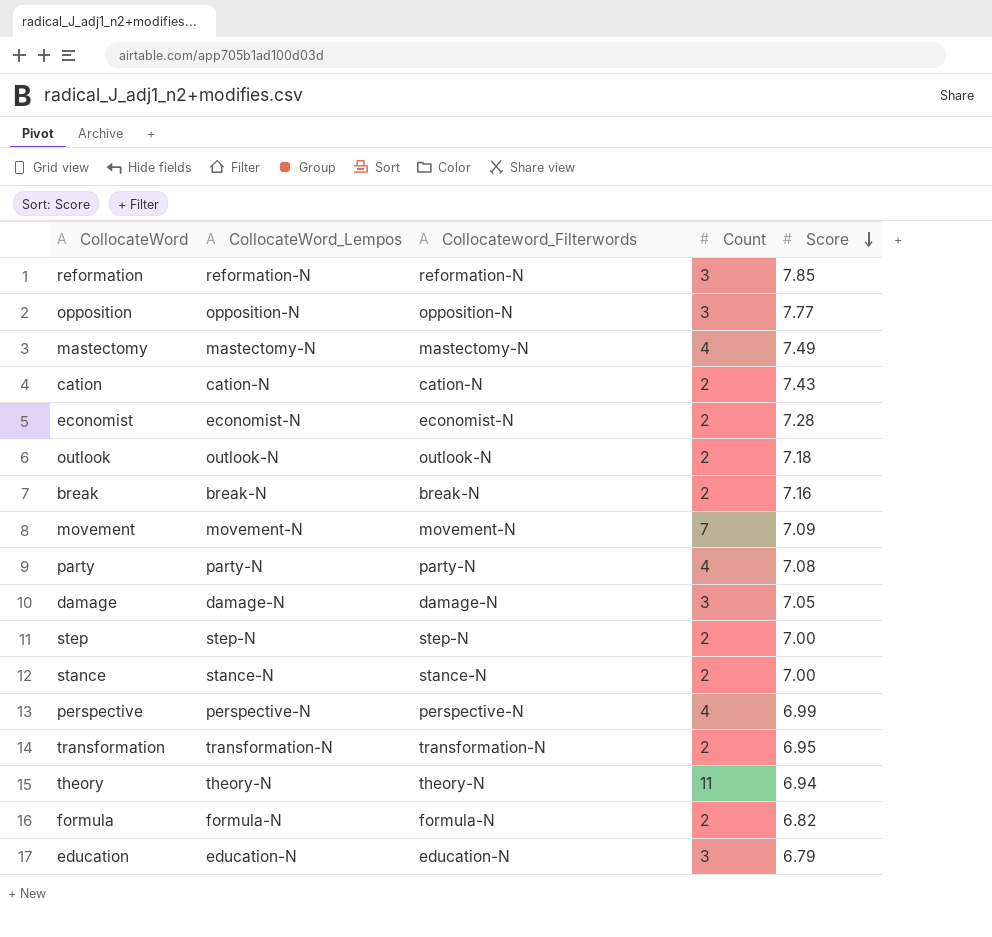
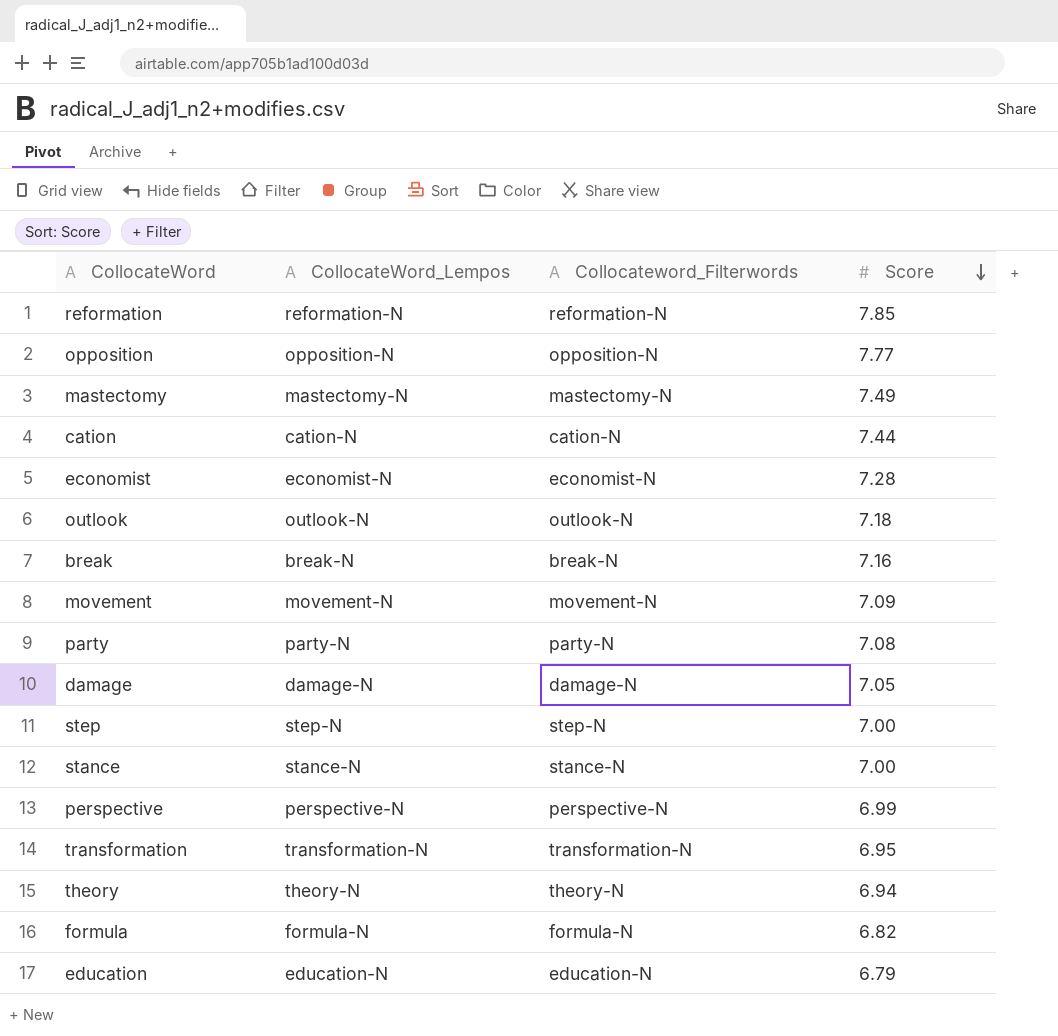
column Count | position: 4 -> none
cation | Score: 7.43 -> 7.44

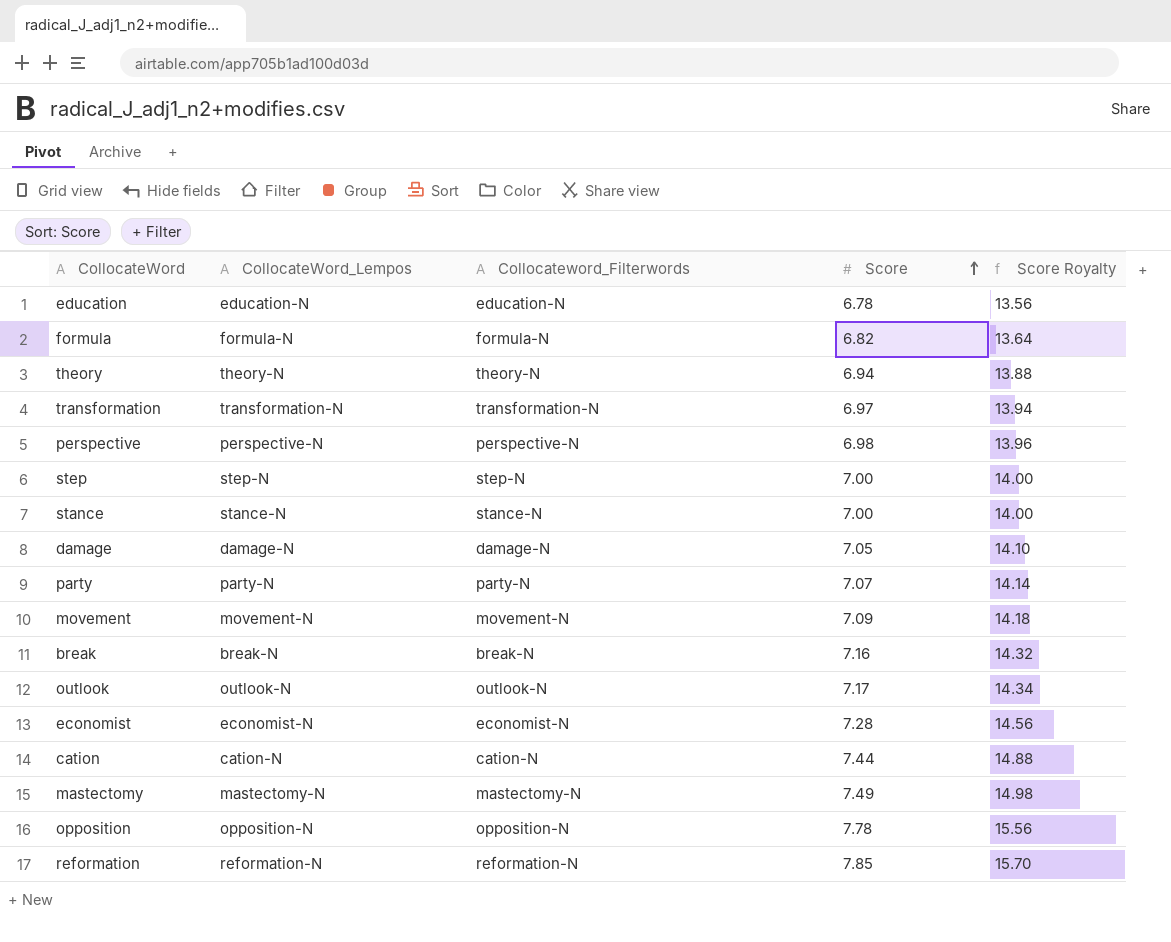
row order: Score descending -> Score ascending
column Score Royalty | formula: none -> [Score] * 2
education | Score: 6.79 -> 6.78
transformation | Score: 6.95 -> 6.97
perspective | Score: 6.99 -> 6.98
party | Score: 7.08 -> 7.07
outlook | Score: 7.18 -> 7.17
opposition | Score: 7.77 -> 7.78

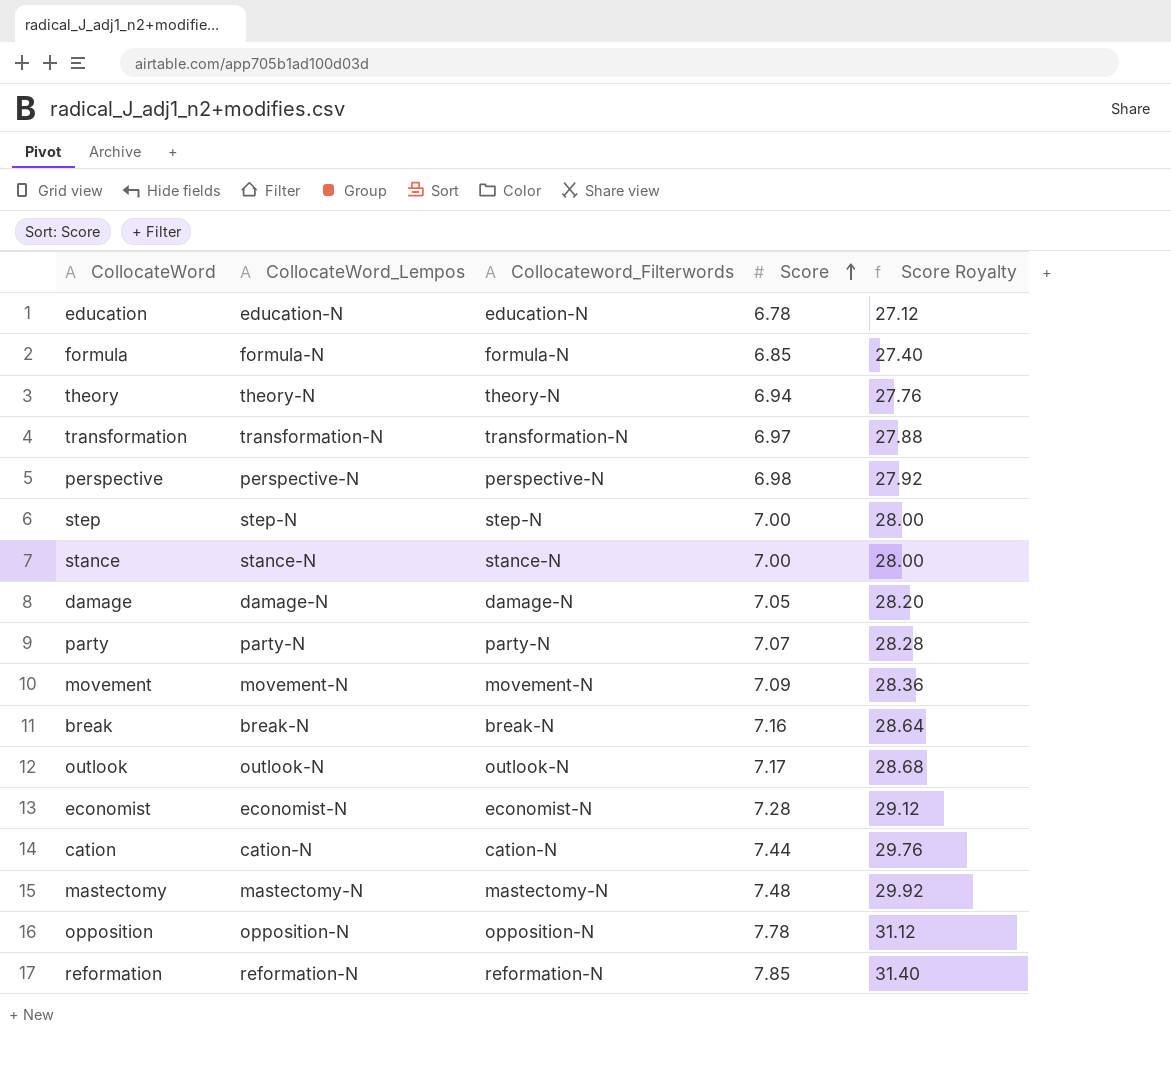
column Score Royalty | formula: [Score] * 2 -> [Score] * 4
formula | Score: 6.82 -> 6.85
mastectomy | Score: 7.49 -> 7.48

